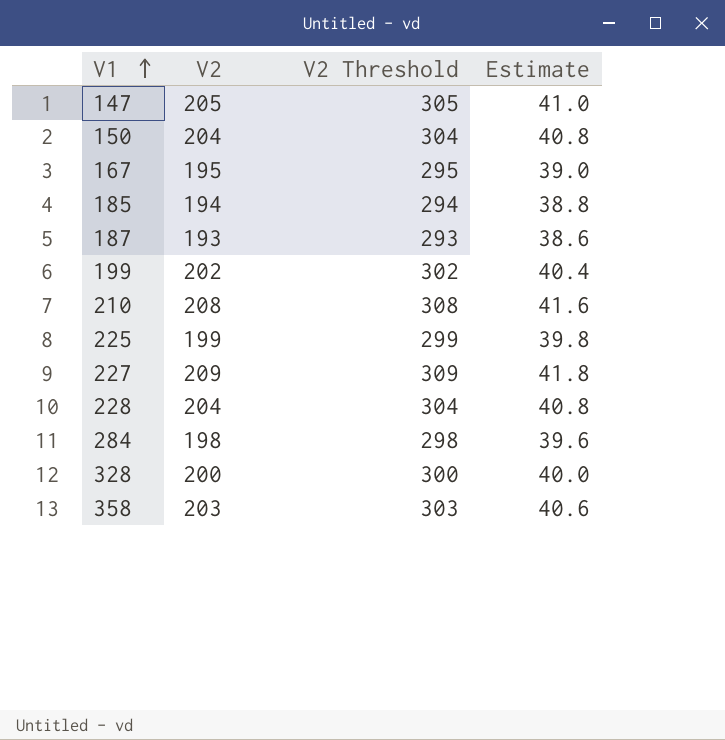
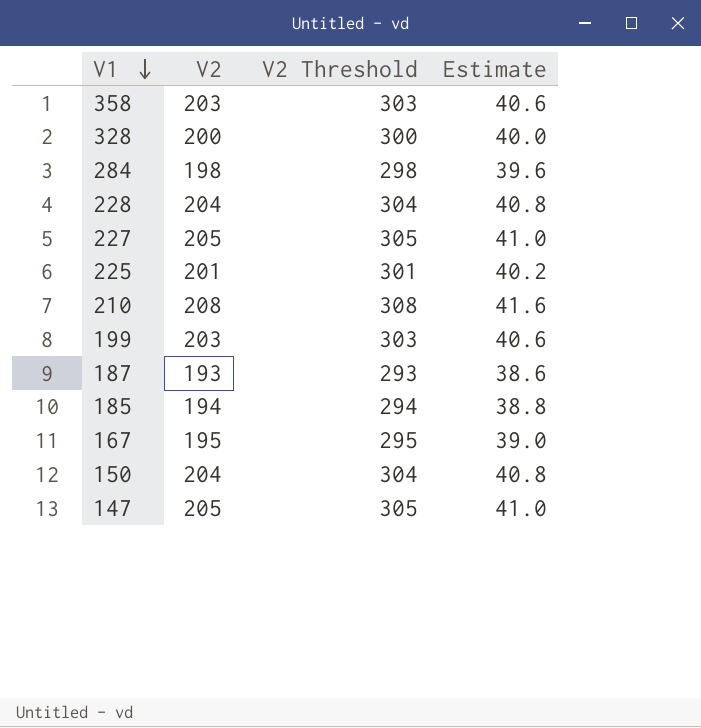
row order: V1 ascending -> V1 descending
227 | V2: 209 -> 205
227 | V2 Threshold: 309 -> 305
227 | Estimate: 41.8 -> 41.0
225 | V2: 199 -> 201
225 | V2 Threshold: 299 -> 301
225 | Estimate: 39.8 -> 40.2
199 | V2: 202 -> 203
199 | V2 Threshold: 302 -> 303
199 | Estimate: 40.4 -> 40.6

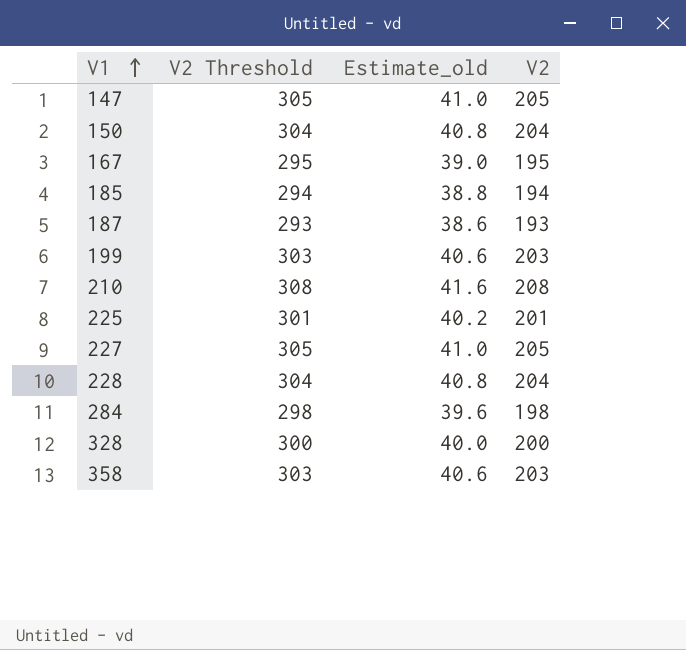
row order: V1 descending -> V1 ascending
column name: Estimate -> Estimate_old
column V2 | position: 2 -> 4

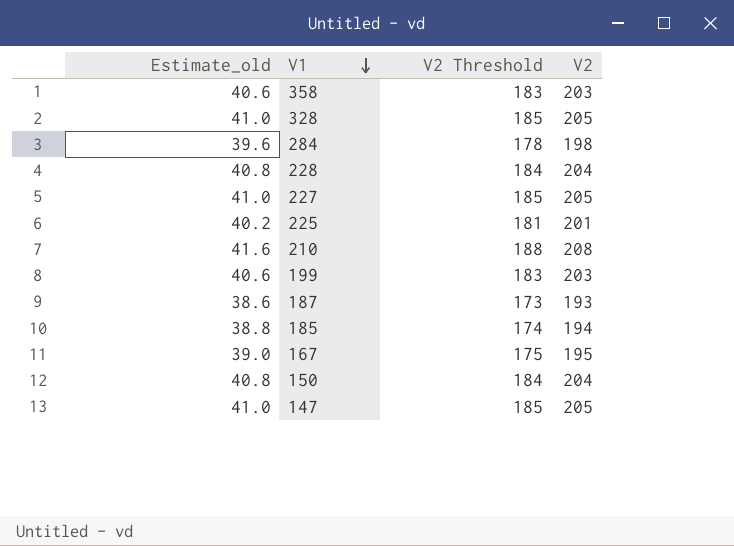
row order: V1 ascending -> V1 descending
column Estimate_old | position: 3 -> 1
column V2 Threshold | formula: [V2] + 100 -> [V2] - 20
328 | Estimate_old: 40.0 -> 41.0
328 | V2: 200 -> 205

